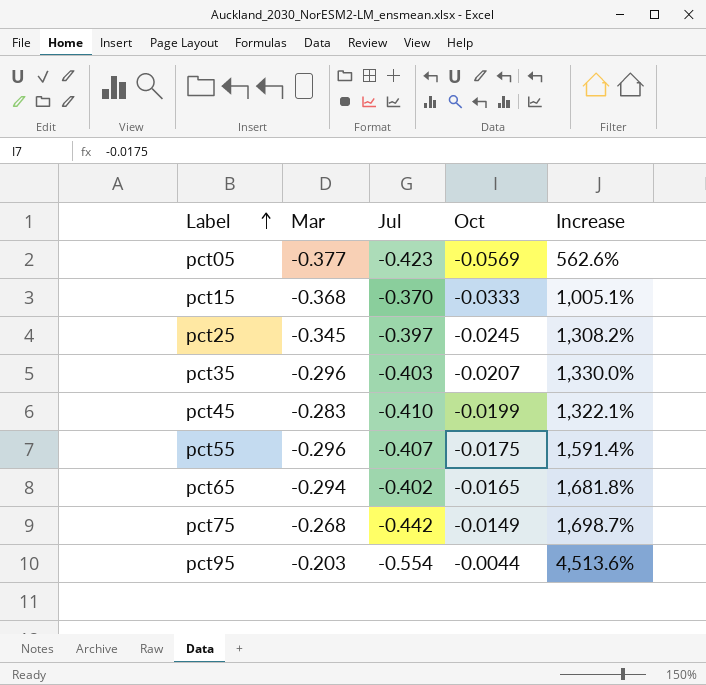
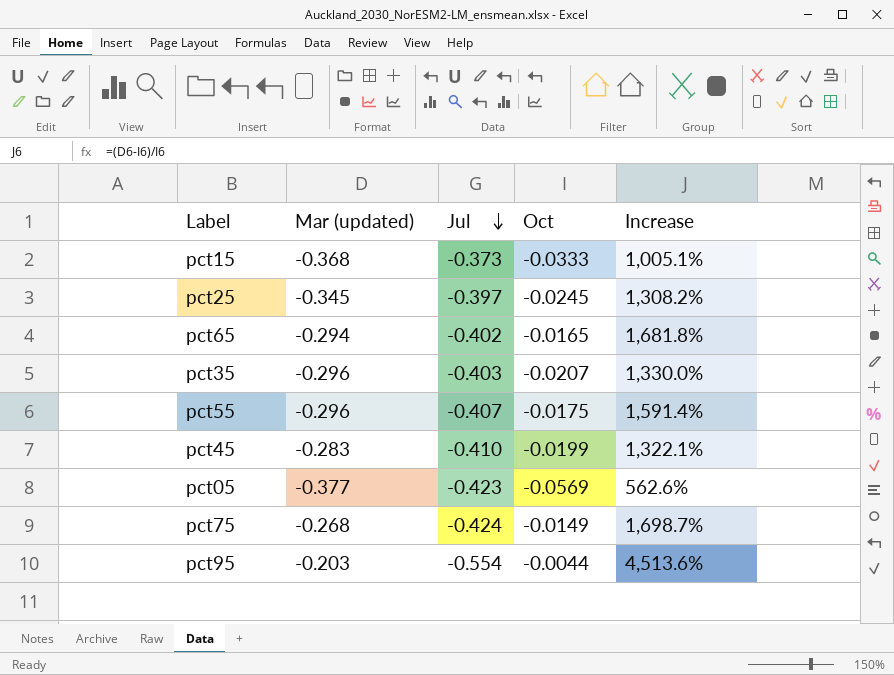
row order: Label ascending -> Jul descending
column name: Mar -> Mar (updated)
pct15 | Jul: -0.370 -> -0.373
pct75 | Jul: -0.442 -> -0.424

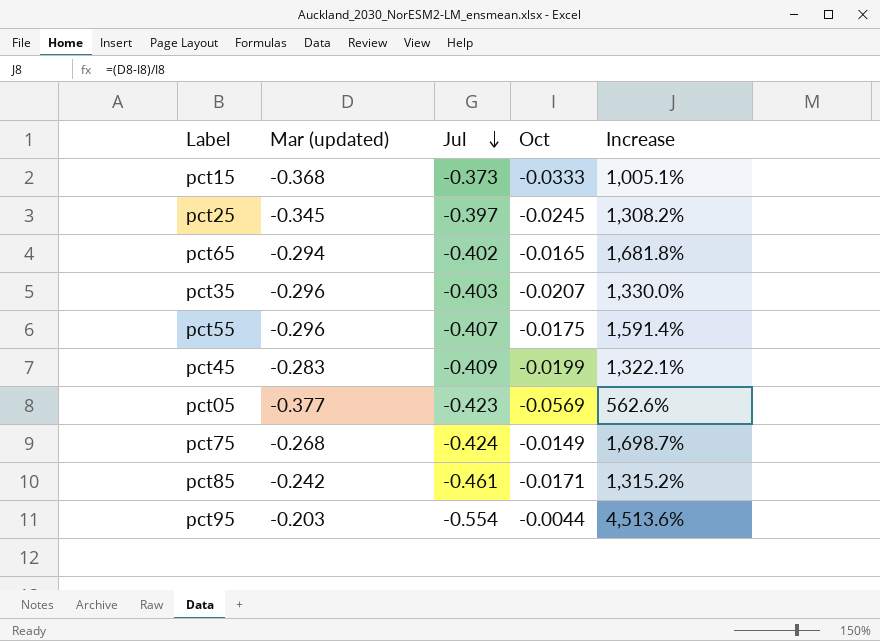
pct45 | Jul: -0.410 -> -0.409
row pct85: none -> -0.242 | -0.461 | -0.0171 | 1,315.2%

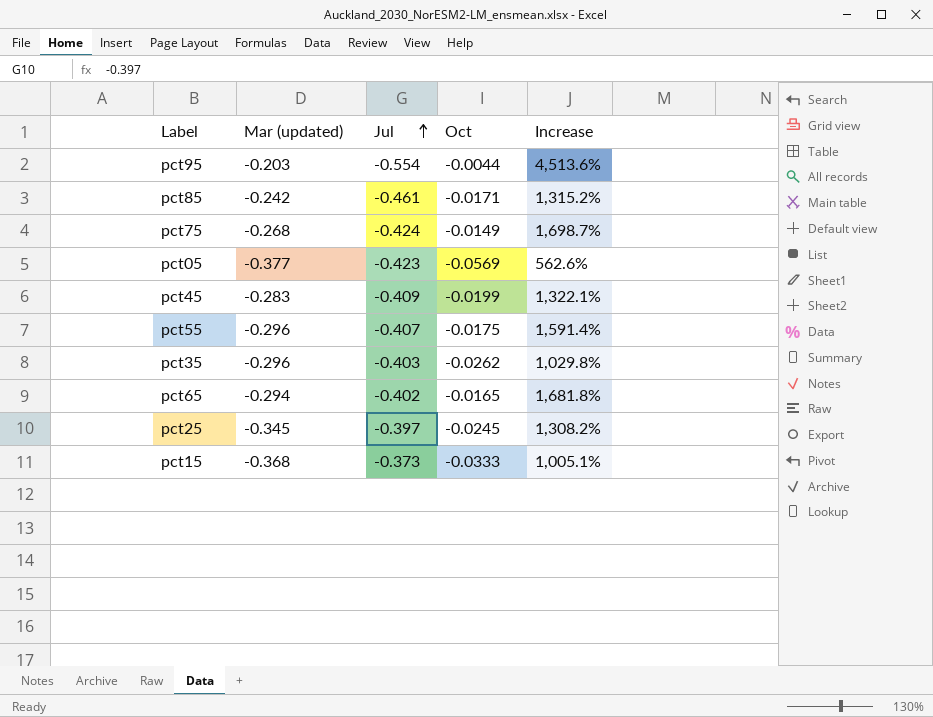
row order: Jul descending -> Jul ascending
pct35 | Oct: -0.0207 -> -0.0262
pct35 | Increase: 1,330.0% -> 1,029.8%

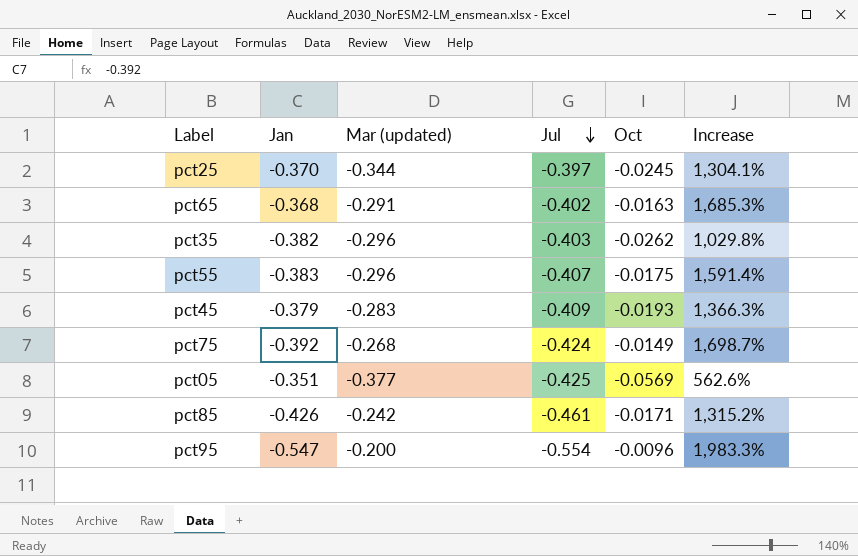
row order: Jul ascending -> Jul descending
column Jan | position: none -> 2
row pct15: -0.368 | -0.373 | -0.0333 | 1,005.1% -> none
pct25 | Mar (updated): -0.345 -> -0.344
pct25 | Increase: 1,308.2% -> 1,304.1%
pct65 | Mar (updated): -0.294 -> -0.291
pct65 | Oct: -0.0165 -> -0.0163
pct65 | Increase: 1,681.8% -> 1,685.3%
pct45 | Oct: -0.0199 -> -0.0193
pct45 | Increase: 1,322.1% -> 1,366.3%
pct05 | Jul: -0.423 -> -0.425
pct95 | Mar (updated): -0.203 -> -0.200
pct95 | Oct: -0.0044 -> -0.0096
pct95 | Increase: 4,513.6% -> 1,983.3%

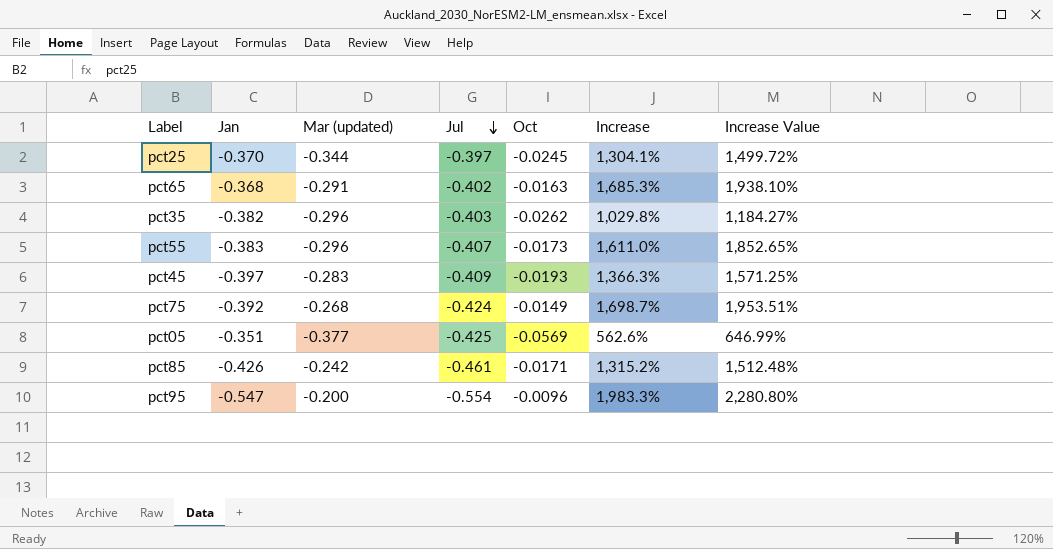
column Increase Value | formula: none -> [Increase] * 1.15
pct55 | Oct: -0.0175 -> -0.0173
pct55 | Increase: 1,591.4% -> 1,611.0%
pct45 | Jan: -0.379 -> -0.397

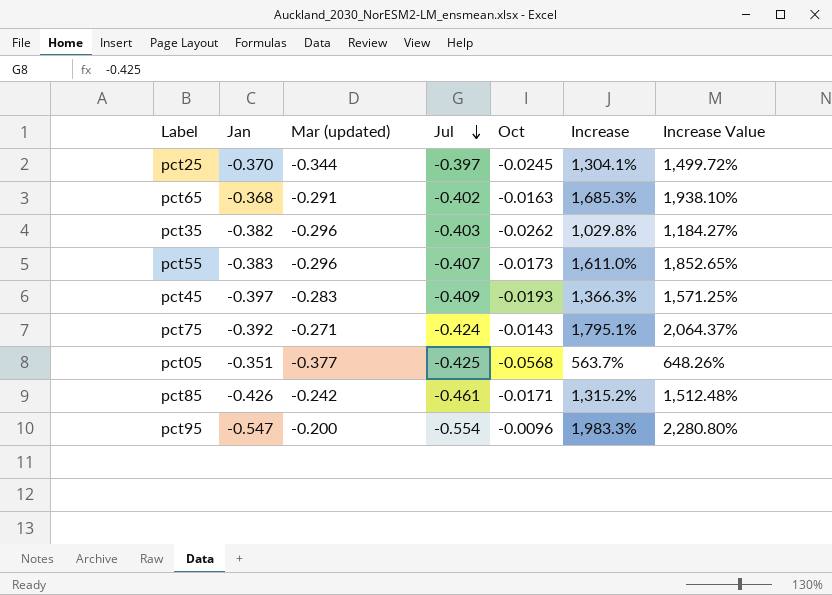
pct75 | Mar (updated): -0.268 -> -0.271
pct75 | Oct: -0.0149 -> -0.0143
pct75 | Increase: 1,698.7% -> 1,795.1%
pct75 | Increase Value: 1,953.51% -> 2,064.37%
pct05 | Oct: -0.0569 -> -0.0568
pct05 | Increase: 562.6% -> 563.7%
pct05 | Increase Value: 646.99% -> 648.26%

